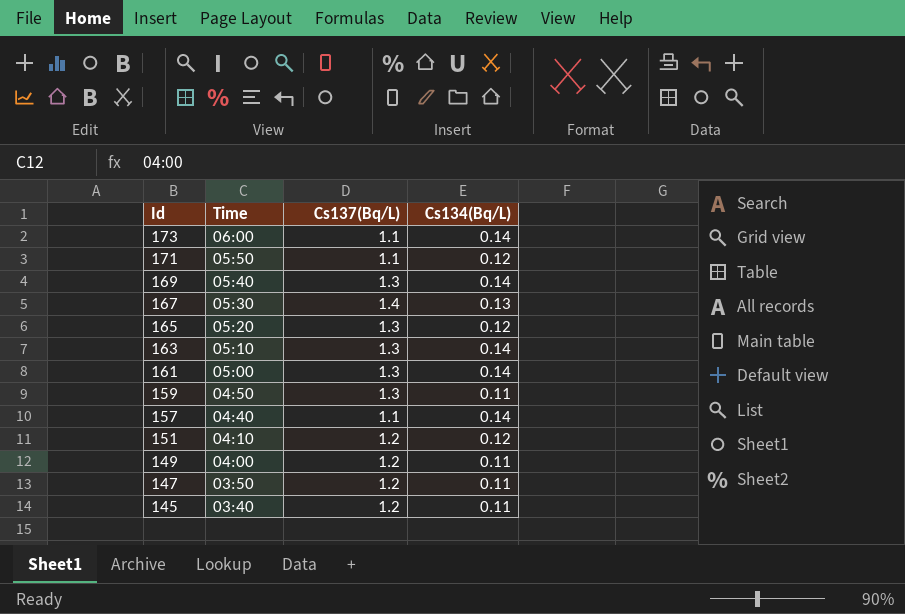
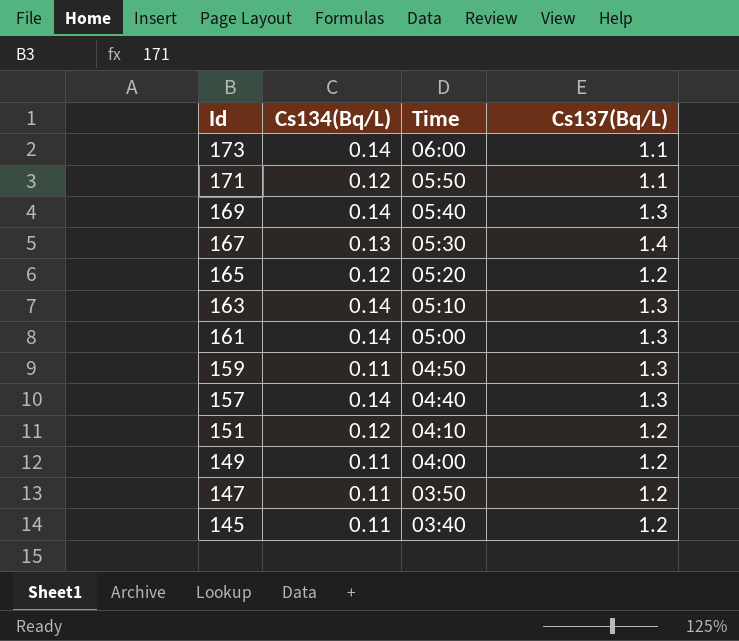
column Cs134(Bq/L) | position: 4 -> 2
165 | Cs137(Bq/L): 1.3 -> 1.2
157 | Cs137(Bq/L): 1.1 -> 1.3

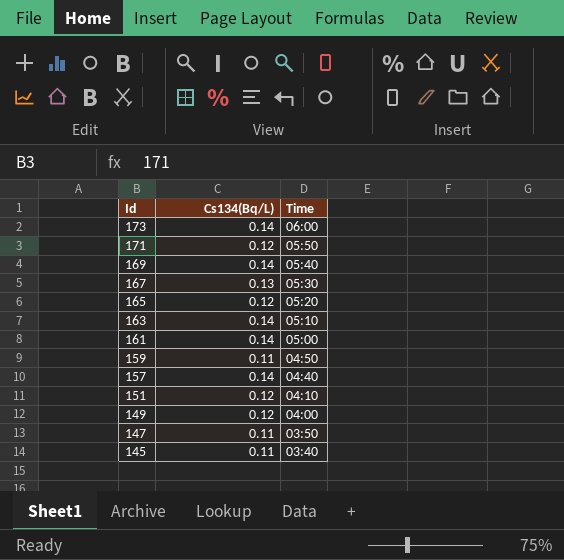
column Cs137(Bq/L) | position: 4 -> none
149 | Cs134(Bq/L): 0.11 -> 0.12

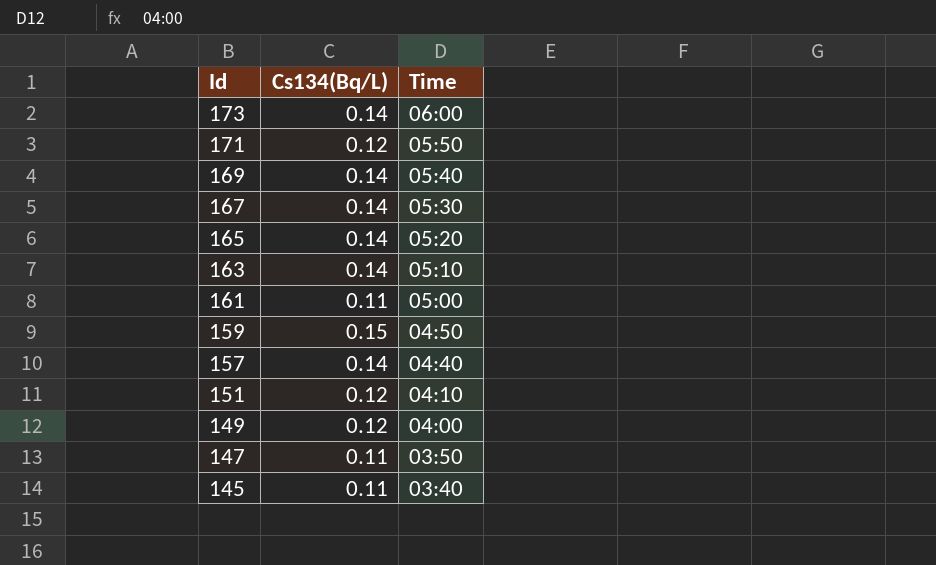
167 | Cs134(Bq/L): 0.13 -> 0.14
165 | Cs134(Bq/L): 0.12 -> 0.14
161 | Cs134(Bq/L): 0.14 -> 0.11
159 | Cs134(Bq/L): 0.11 -> 0.15

